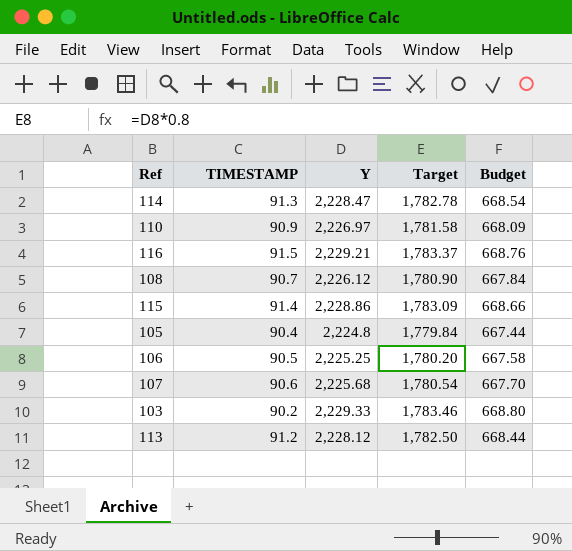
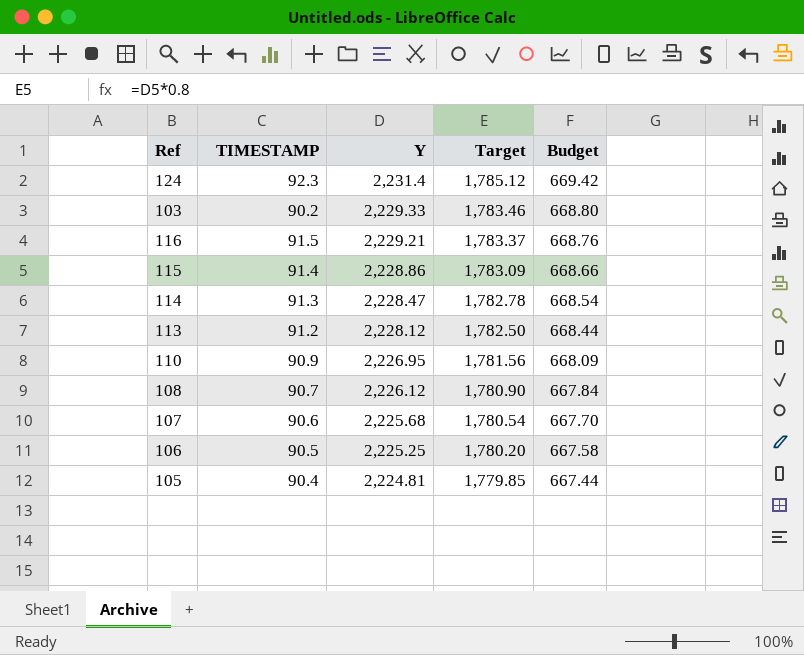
row order: none -> Y descending
row 124: none -> 92.3 | 2,231.4 | 1,785.12 | 669.42
110 | Y: 2,226.97 -> 2,226.95
110 | Target: 1,781.58 -> 1,781.56
105 | Y: 2,224.8 -> 2,224.81
105 | Target: 1,779.84 -> 1,779.85

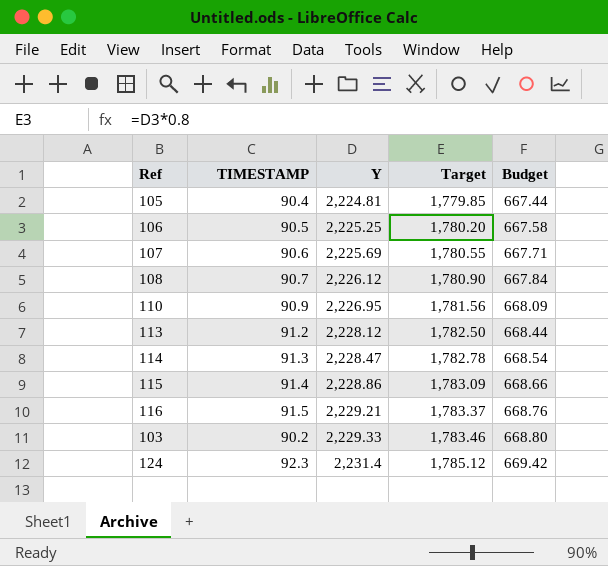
row order: Y descending -> Y ascending
107 | Y: 2,225.68 -> 2,225.69
107 | Target: 1,780.54 -> 1,780.55
107 | Budget: 667.70 -> 667.71

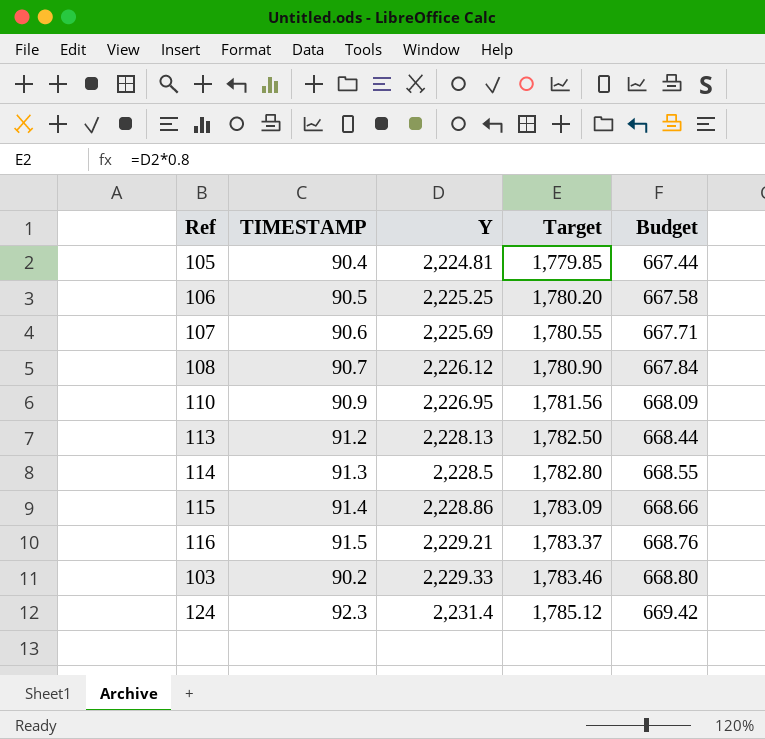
113 | Y: 2,228.12 -> 2,228.13
114 | Y: 2,228.47 -> 2,228.5
114 | Target: 1,782.78 -> 1,782.80
114 | Budget: 668.54 -> 668.55

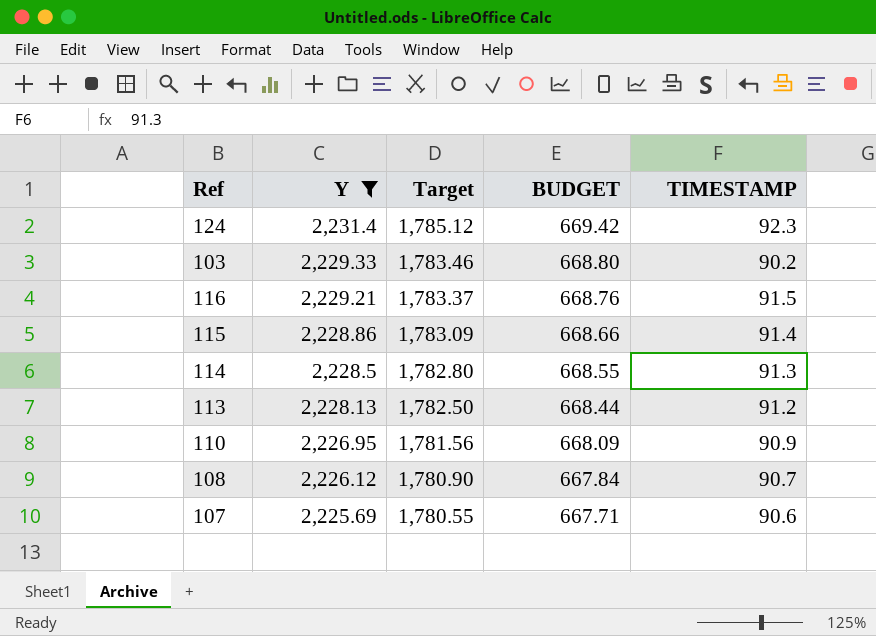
filter: none -> Y >= 2,225.69
row order: Y ascending -> Y descending
column name: Budget -> BUDGET
column TIMESTAMP | position: 2 -> 5

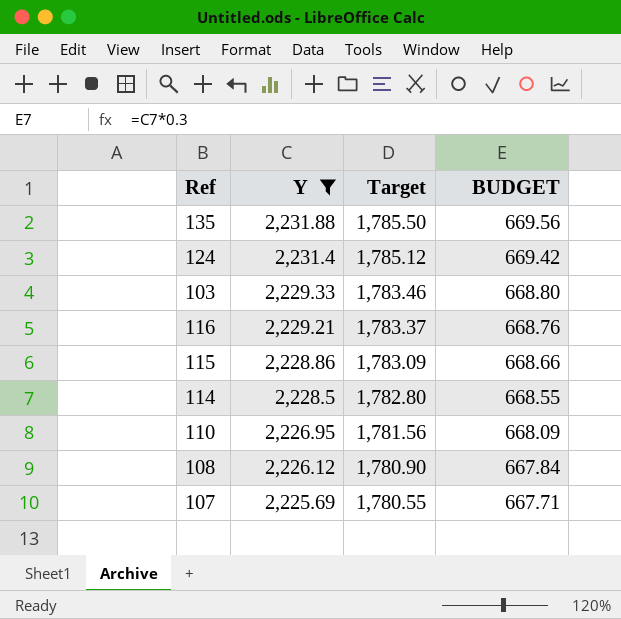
column TIMESTAMP | position: 5 -> none
row 113: 2,228.13 | 1,782.50 | 668.44 | 91.2 -> none
row 135: none -> 2,231.88 | 1,785.50 | 669.56

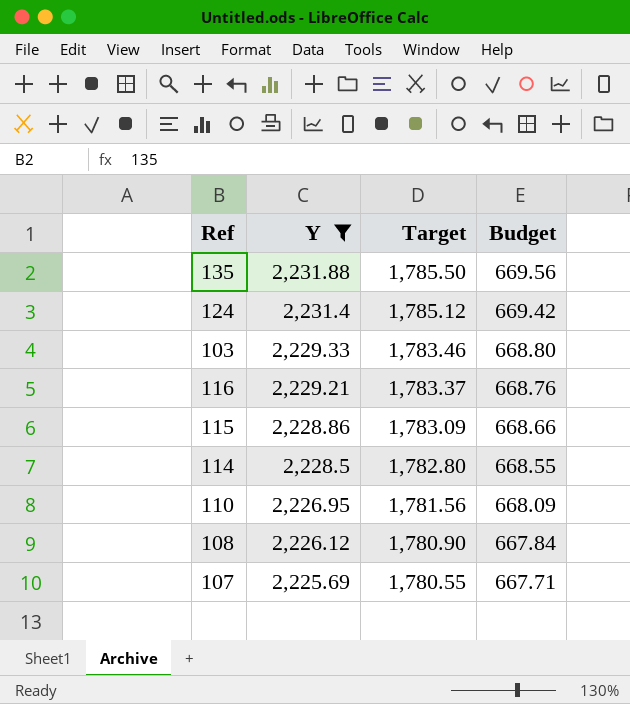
column name: BUDGET -> Budget

